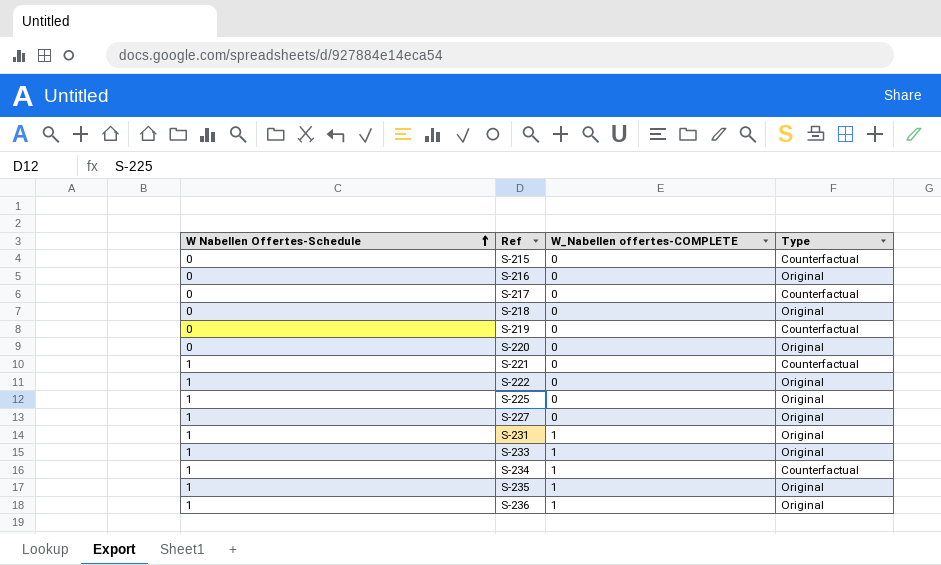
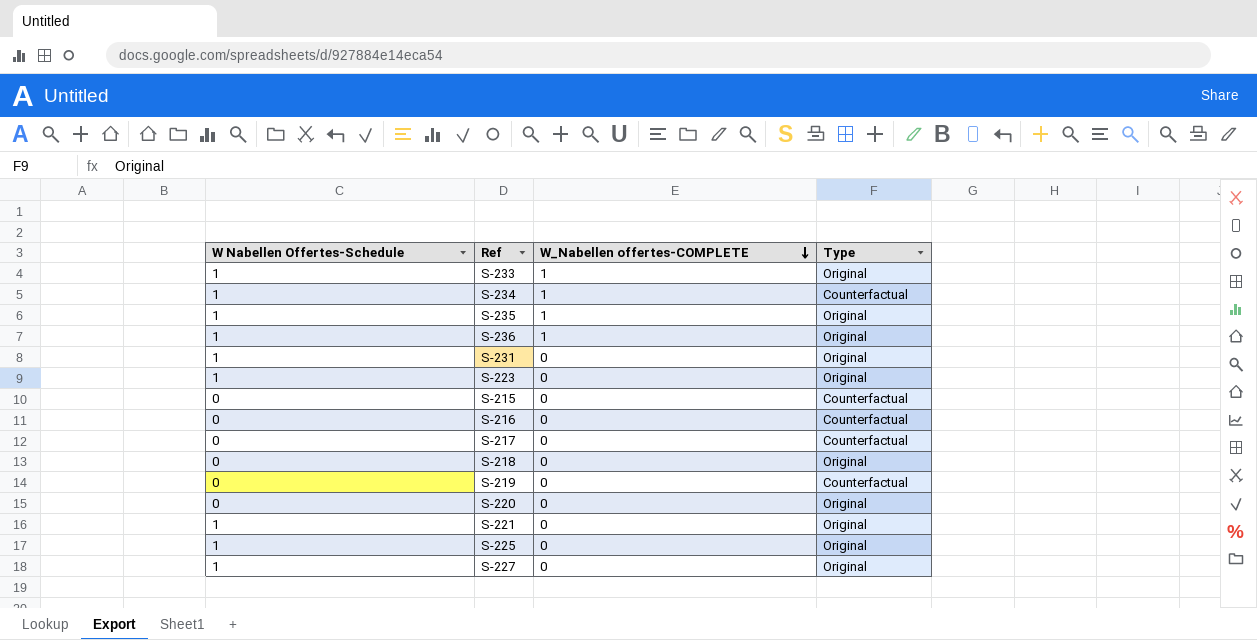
row order: W Nabellen Offertes-Schedule ascending -> W_Nabellen offertes-COMPLETE descending
row S-222: 1 | 0 | Original -> none
S-231 | W_Nabellen offertes-COMPLETE: 1 -> 0
row S-223: none -> 1 | 0 | Original
S-216 | Type: Original -> Counterfactual
S-221 | Type: Counterfactual -> Original

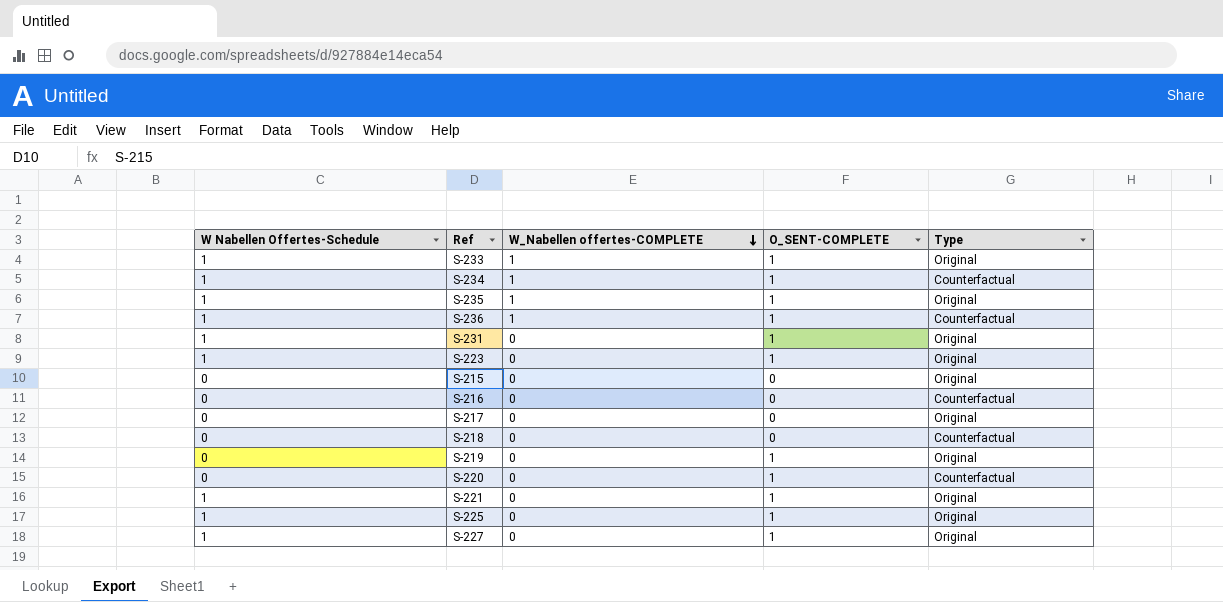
column O_SENT-COMPLETE | position: none -> 4
S-236 | Type: Original -> Counterfactual
S-215 | Type: Counterfactual -> Original
S-217 | Type: Counterfactual -> Original
S-218 | Type: Original -> Counterfactual
S-219 | Type: Counterfactual -> Original
S-220 | Type: Original -> Counterfactual

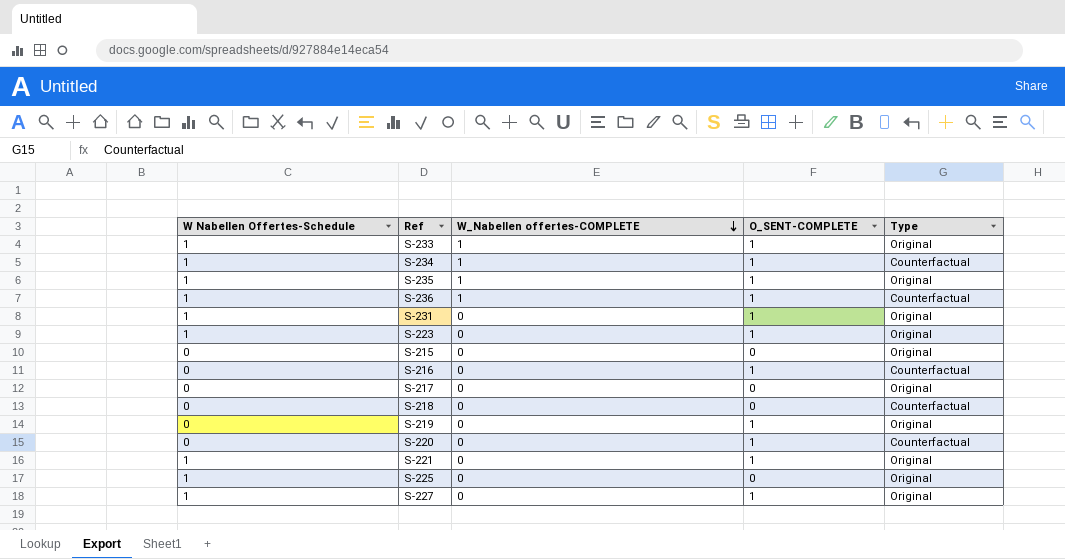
S-216 | O_SENT-COMPLETE: 0 -> 1
S-225 | O_SENT-COMPLETE: 1 -> 0

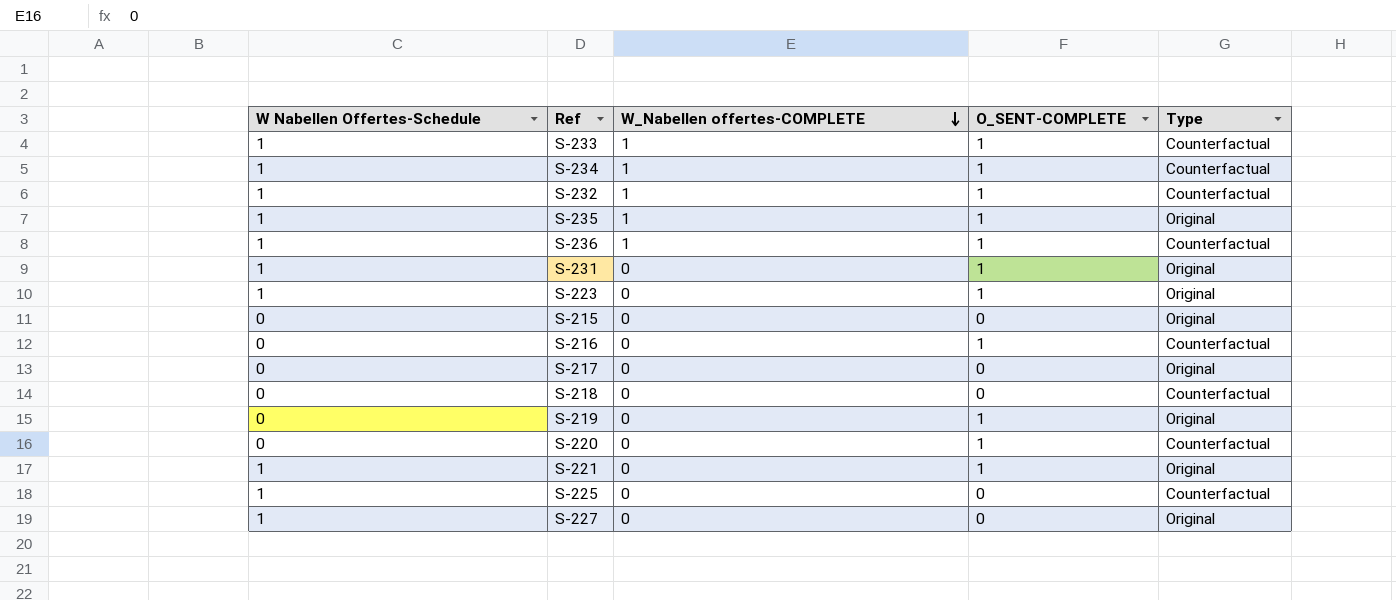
S-233 | Type: Original -> Counterfactual
row S-232: none -> 1 | 1 | 1 | Counterfactual
S-225 | Type: Original -> Counterfactual
S-227 | O_SENT-COMPLETE: 1 -> 0

